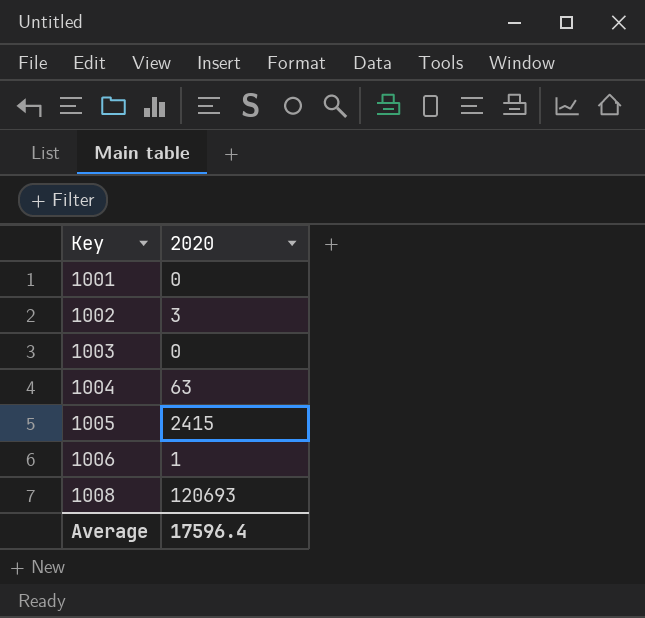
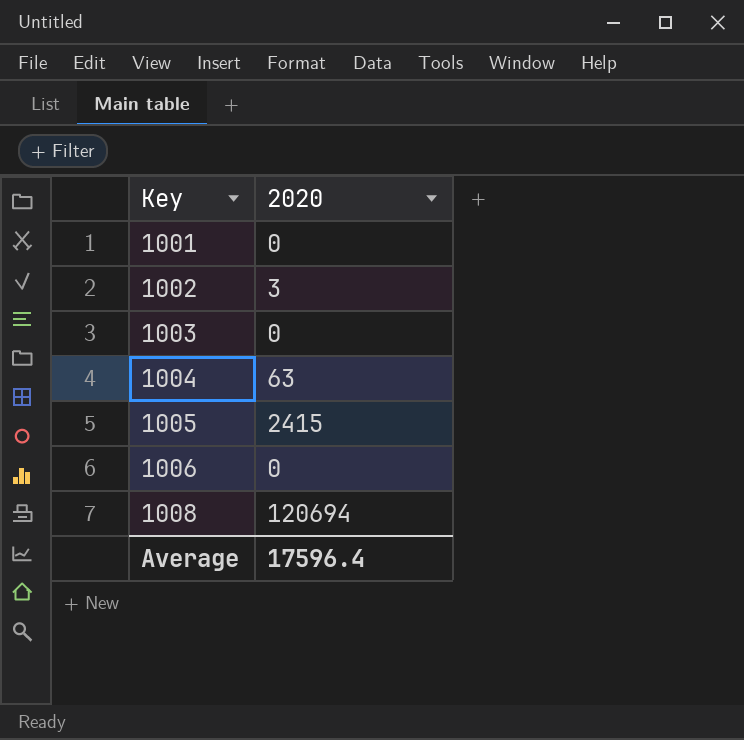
1006 | 2020: 1 -> 0
1008 | 2020: 120693 -> 120694

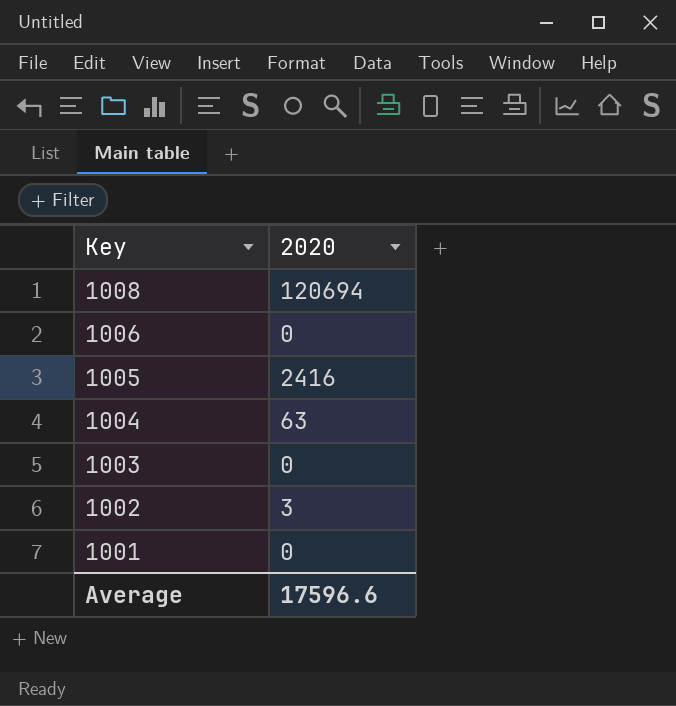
row order: Key ascending -> Key descending
1005 | 2020: 2415 -> 2416
Average | 2020: 17596.4 -> 17596.6

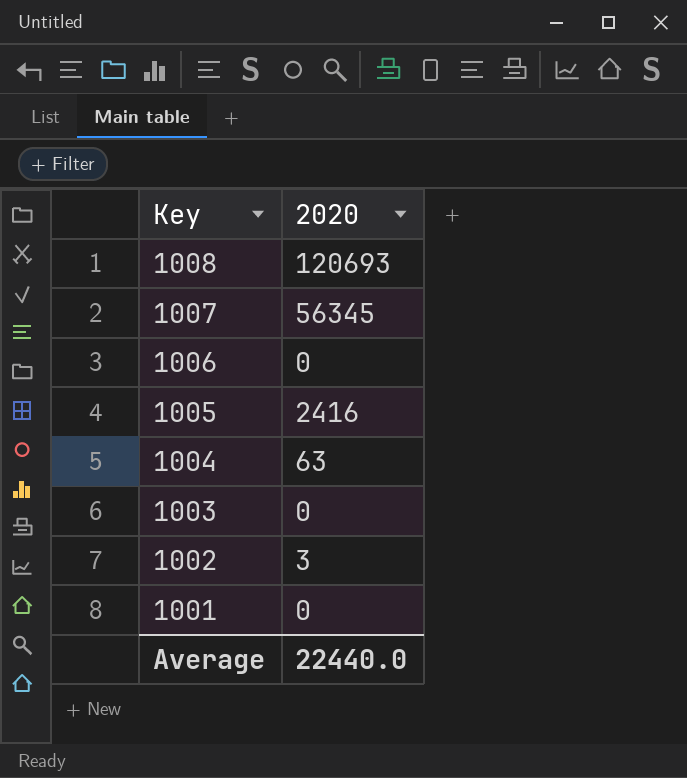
1008 | 2020: 120694 -> 120693
row 1007: none -> 56345
Average | 2020: 17596.6 -> 22440.0

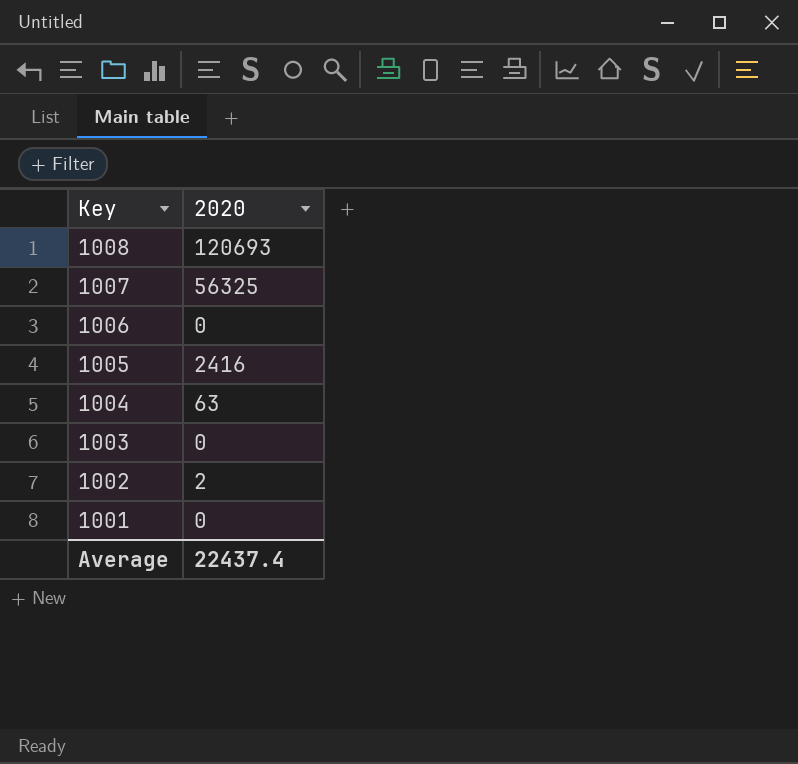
1007 | 2020: 56345 -> 56325
1002 | 2020: 3 -> 2
Average | 2020: 22440.0 -> 22437.4

